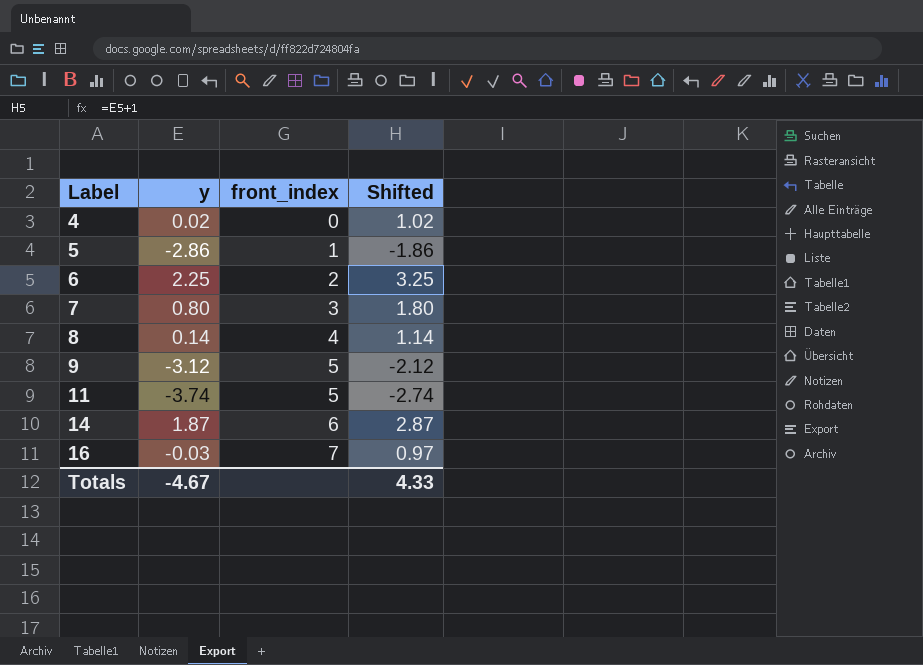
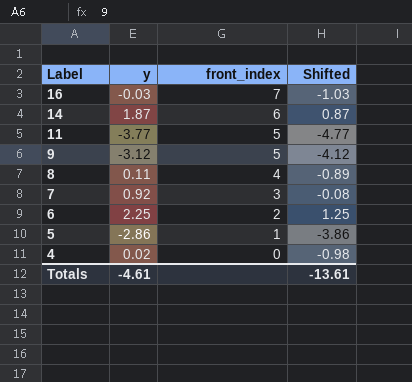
row order: Label ascending -> Label descending
column Shifted | formula: [y] + 1 -> [y] - 1
11 | y: -3.74 -> -3.77
8 | y: 0.14 -> 0.11
7 | y: 0.80 -> 0.92
Totals | y: -4.67 -> -4.61
Totals | Shifted: 4.33 -> -13.61

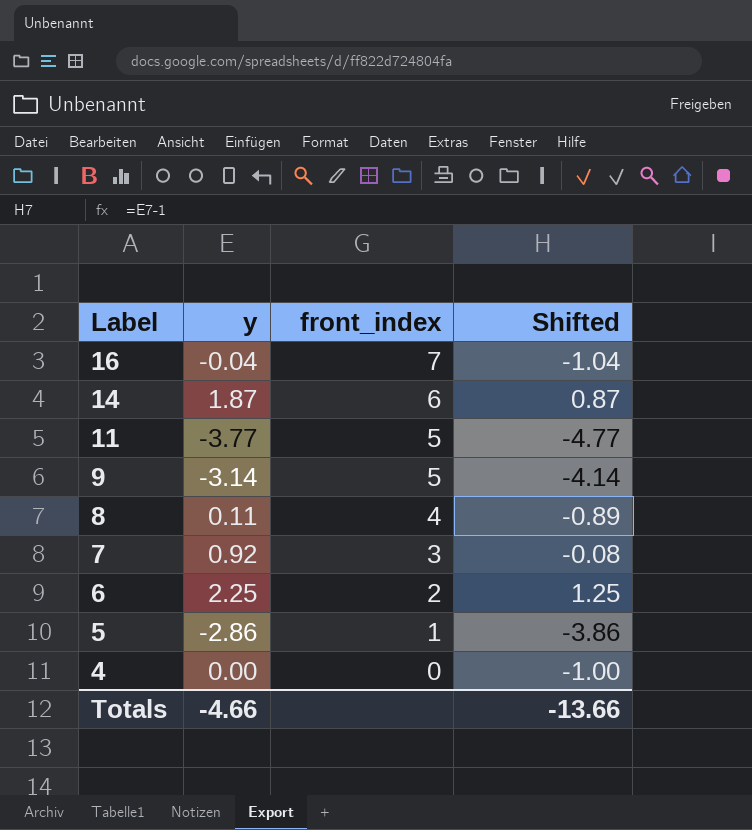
16 | y: -0.03 -> -0.04
16 | Shifted: -1.03 -> -1.04
9 | y: -3.12 -> -3.14
9 | Shifted: -4.12 -> -4.14
4 | y: 0.02 -> 0.00
4 | Shifted: -0.98 -> -1.00
Totals | y: -4.61 -> -4.66
Totals | Shifted: -13.61 -> -13.66

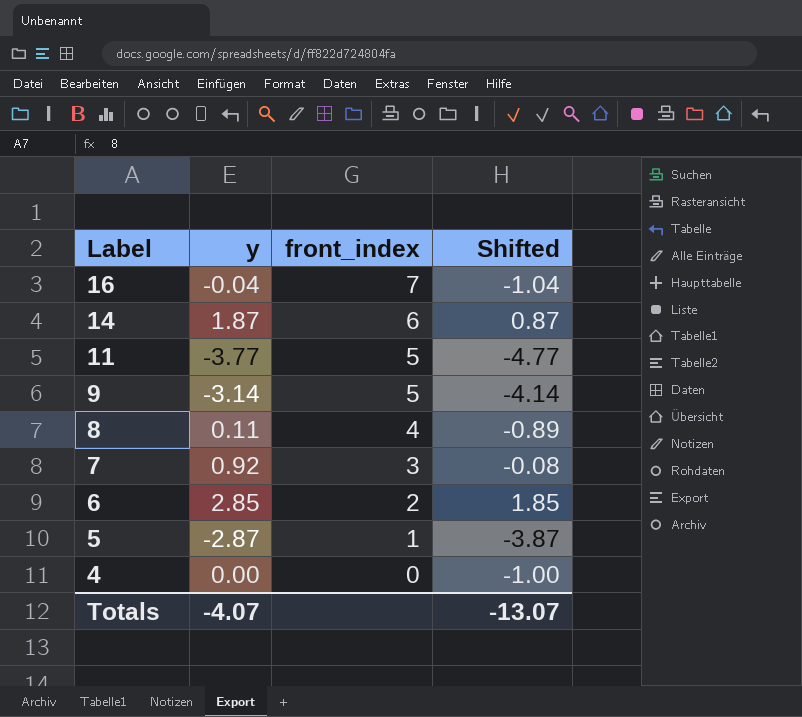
6 | y: 2.25 -> 2.85
6 | Shifted: 1.25 -> 1.85
5 | y: -2.86 -> -2.87
5 | Shifted: -3.86 -> -3.87
Totals | y: -4.66 -> -4.07
Totals | Shifted: -13.66 -> -13.07

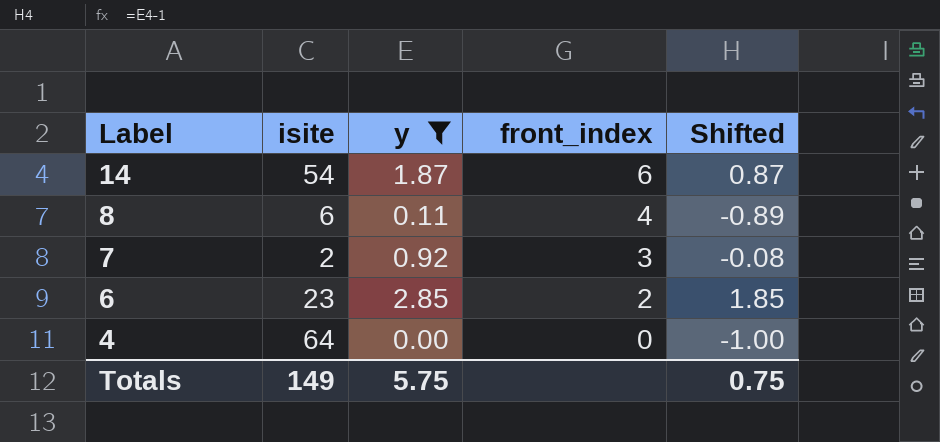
filter: none -> y >= 0.00
column isite | position: none -> 2
Totals | y: -4.07 -> 5.75
Totals | Shifted: -13.07 -> 0.75

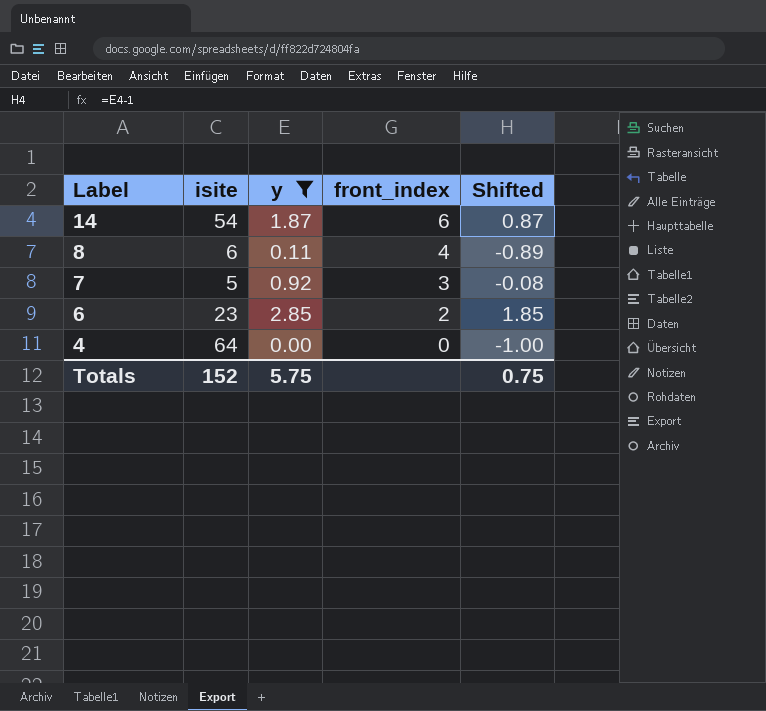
7 | isite: 2 -> 5
Totals | isite: 149 -> 152

